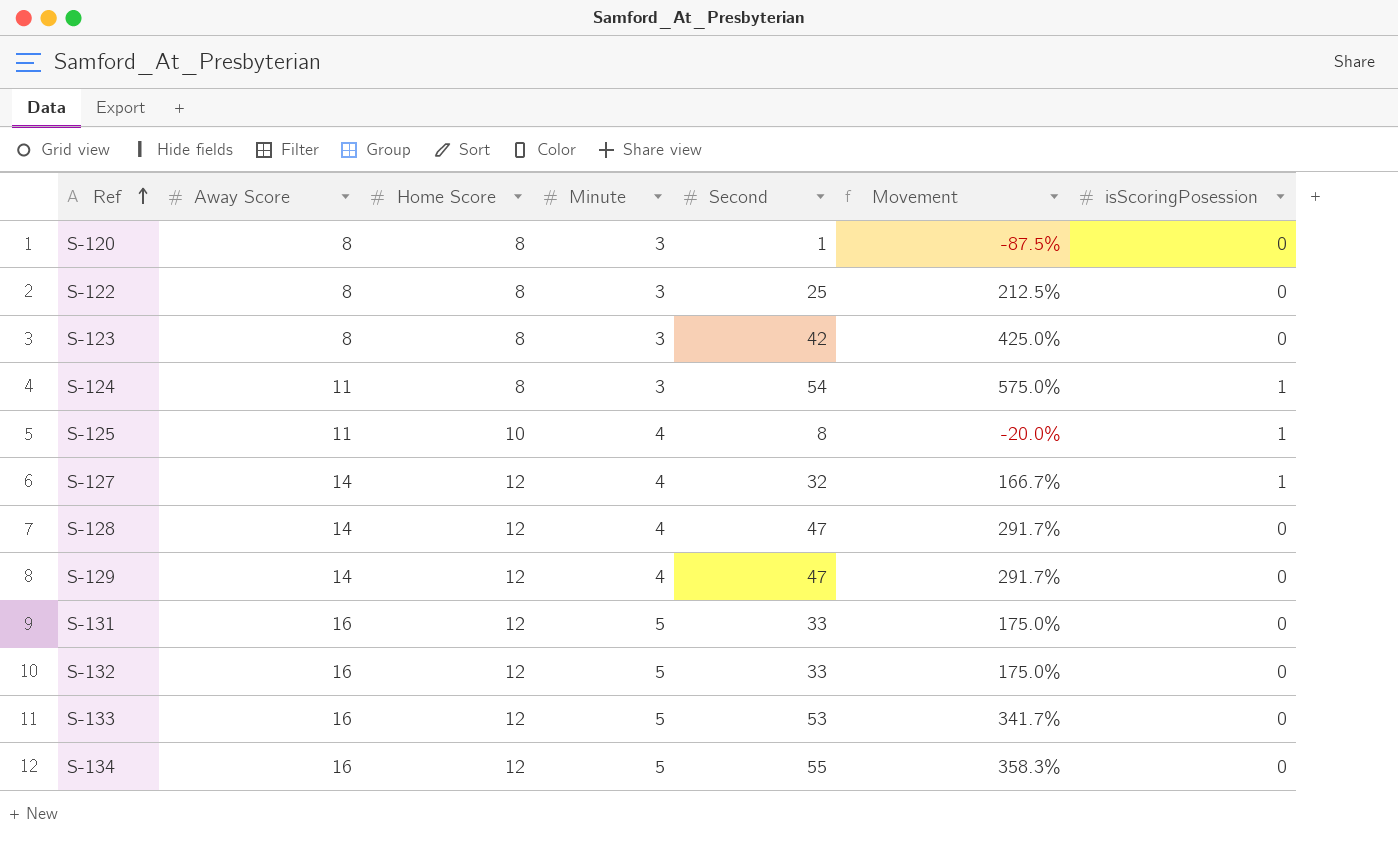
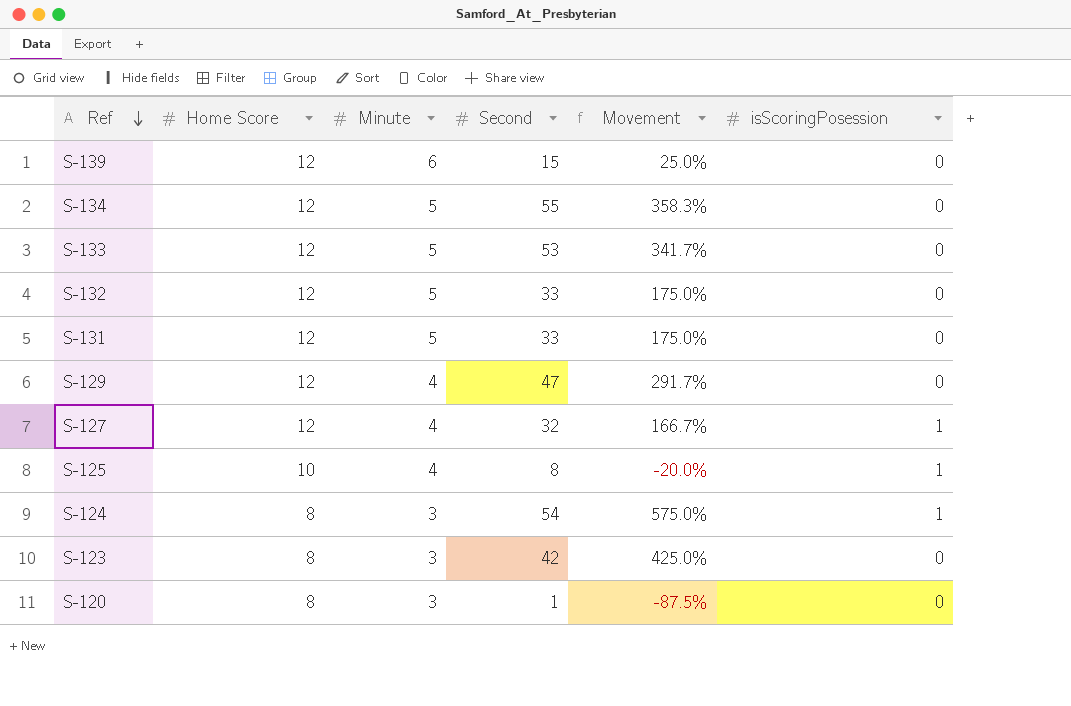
row order: Ref ascending -> Ref descending
column Away Score | position: 2 -> none
row S-122: 8 | 8 | 3 | 25 | 212.5% | 0 -> none
row S-128: 14 | 12 | 4 | 47 | 291.7% | 0 -> none
row S-139: none -> 12 | 6 | 15 | 25.0% | 0

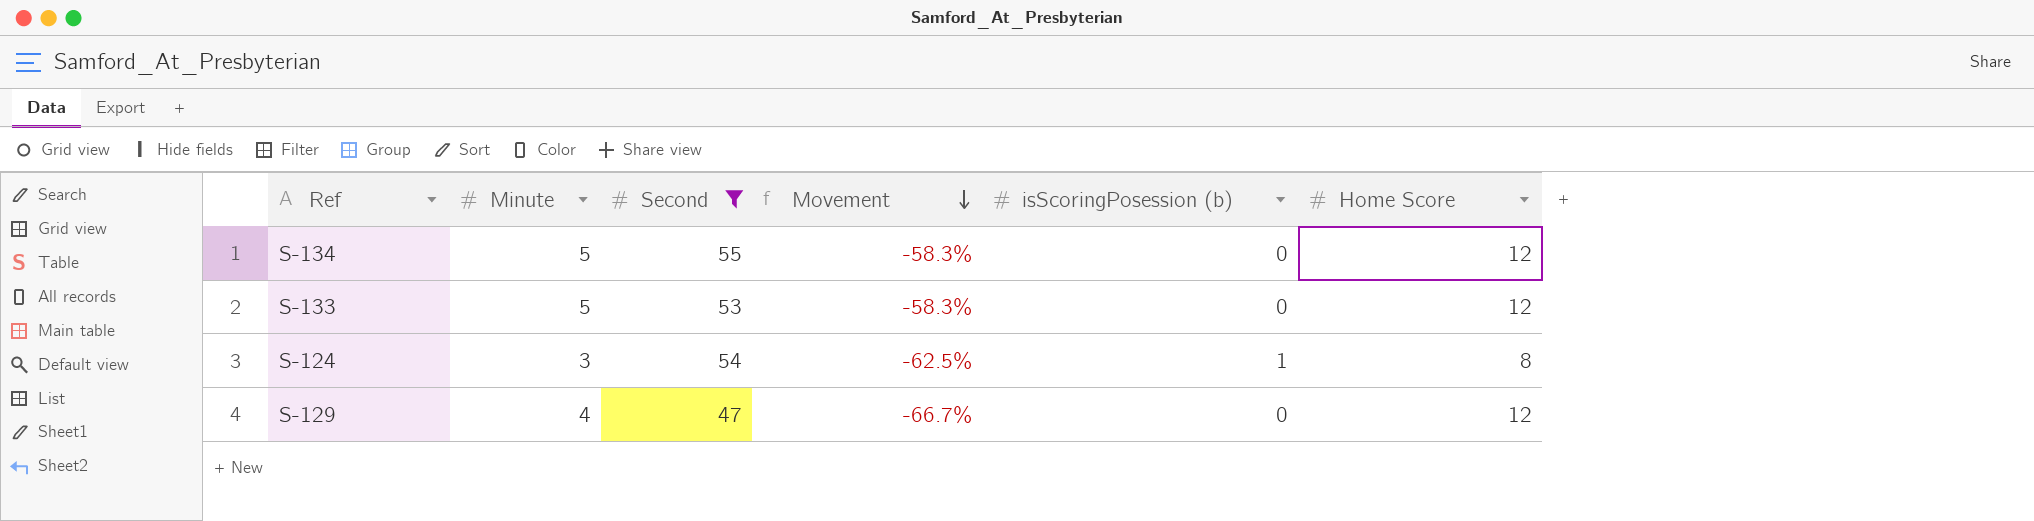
filter: none -> Second >= 47
row order: Ref descending -> Movement descending
column Movement | formula: ([Second] - [Home Score]) / [Home Score] -> ([Minute] - [Home Score]) / [Home Score]
column name: isScoringPosession -> isScoringPosession (b)
column Home Score | position: 2 -> 6

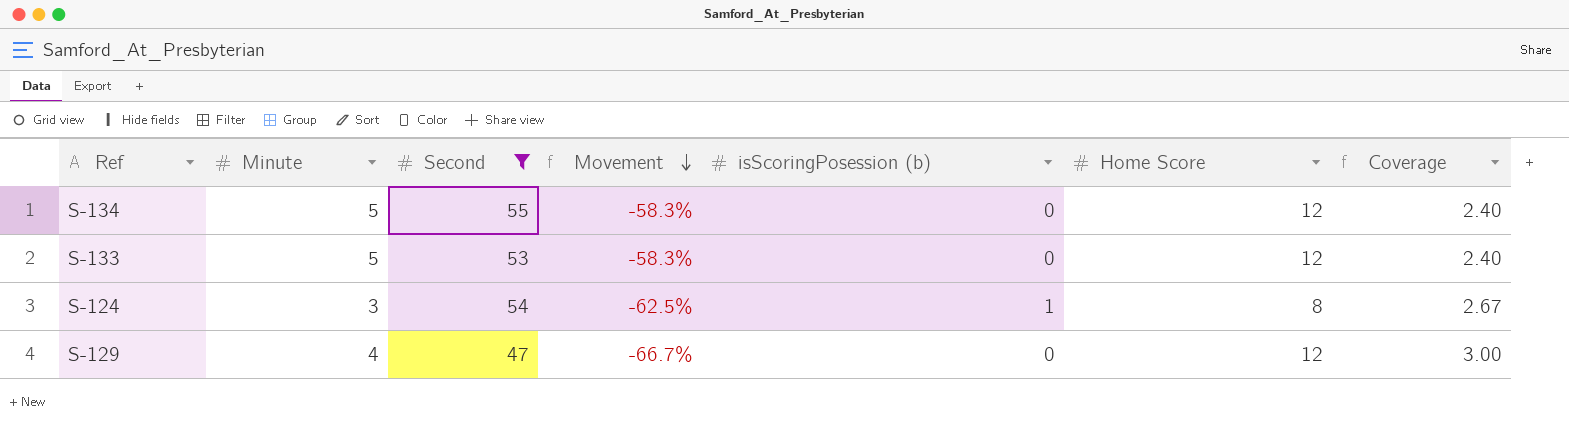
column Coverage | formula: none -> [Home Score] / [Minute]

